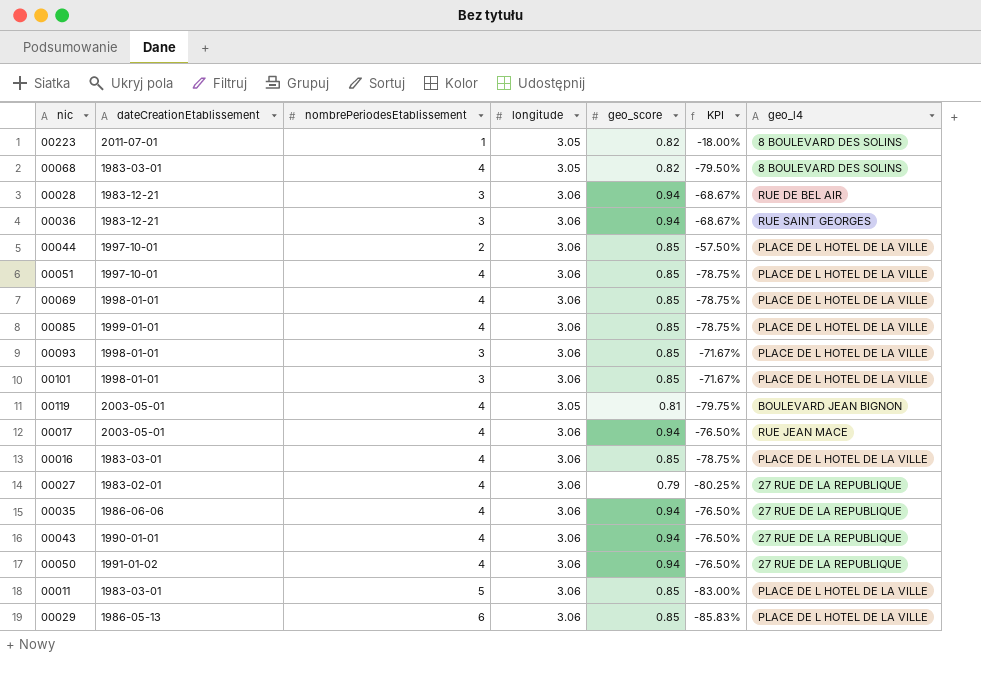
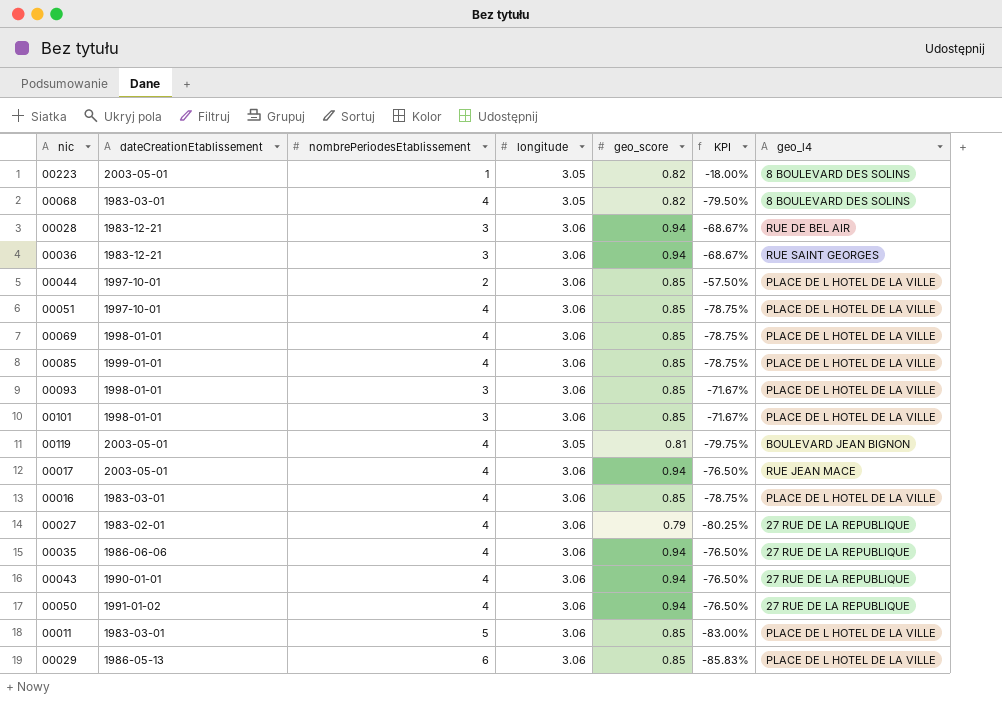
00223 | dateCreationEtablissement: 2011-07-01 -> 2003-05-01

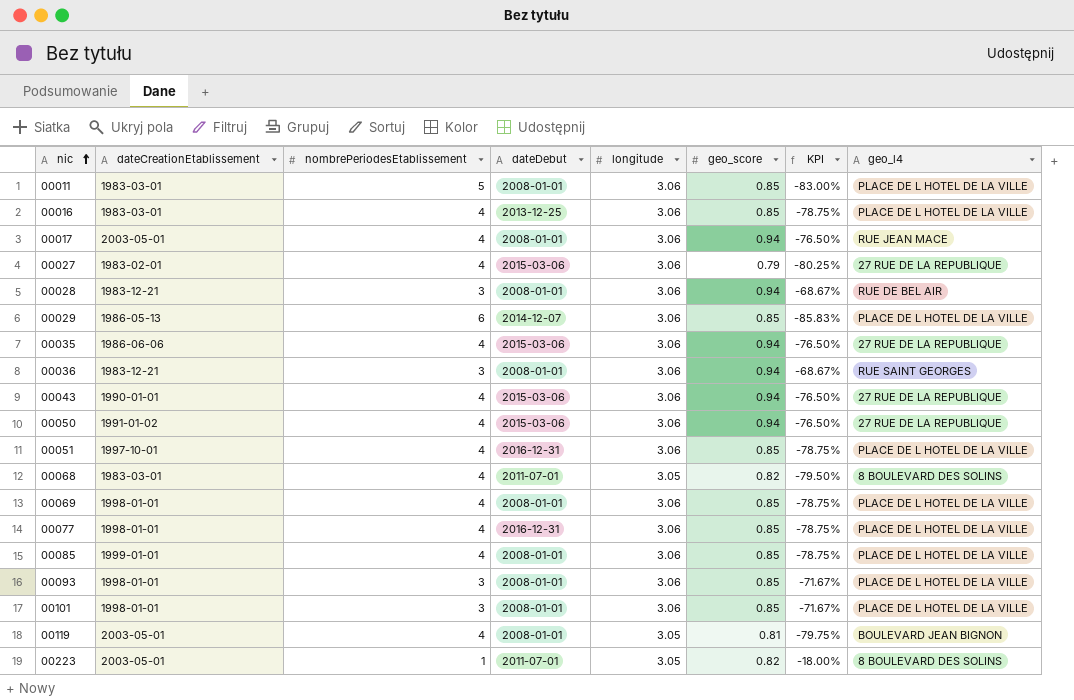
row order: none -> nic ascending
column dateDebut | position: none -> 4
row 00044: 1997-10-01 | 2 | 3.06 | 0.85 | -57.50% | PLACE DE L HOTEL DE LA VILLE -> none
row 00077: none -> 1998-01-01 | 4 | 2016-12-31 | 3.06 | 0.85 | -78.75% | PLACE DE L HOTEL DE LA VILLE

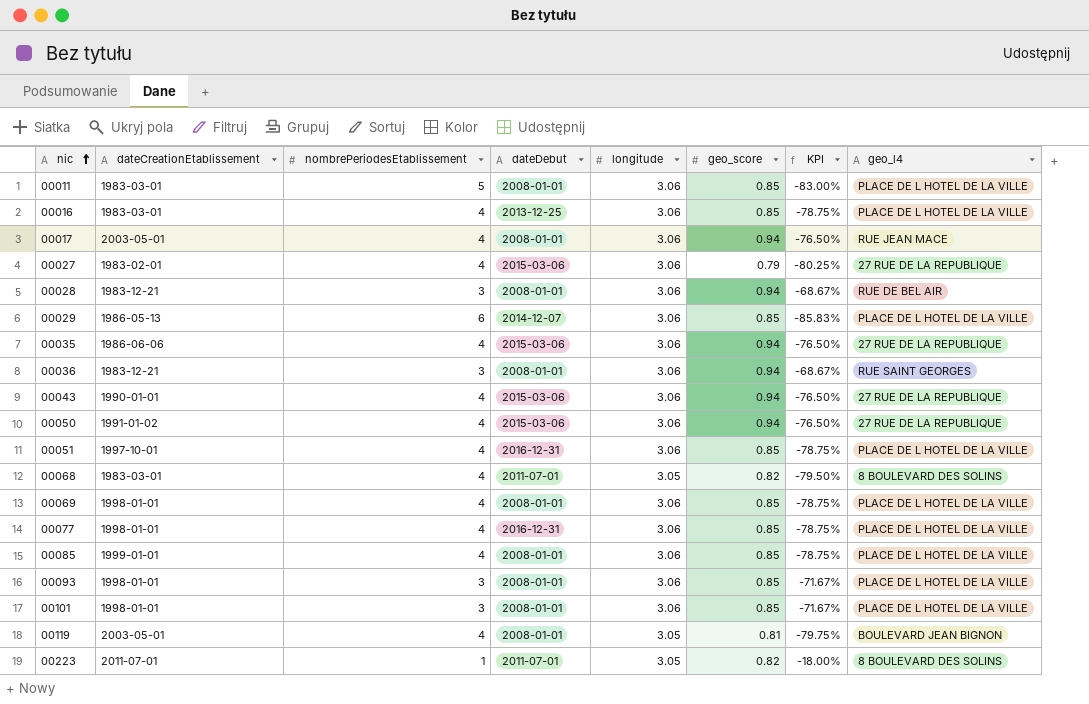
00223 | dateCreationEtablissement: 2003-05-01 -> 2011-07-01

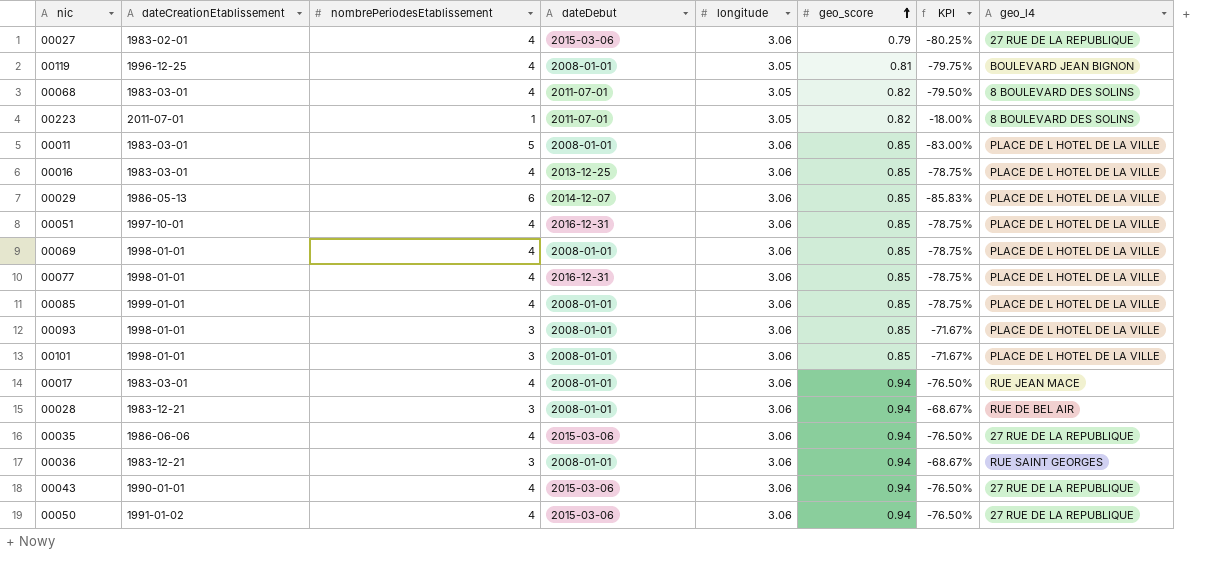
row order: nic ascending -> geo_score ascending
00119 | dateCreationEtablissement: 2003-05-01 -> 1996-12-25
00017 | dateCreationEtablissement: 2003-05-01 -> 1983-03-01

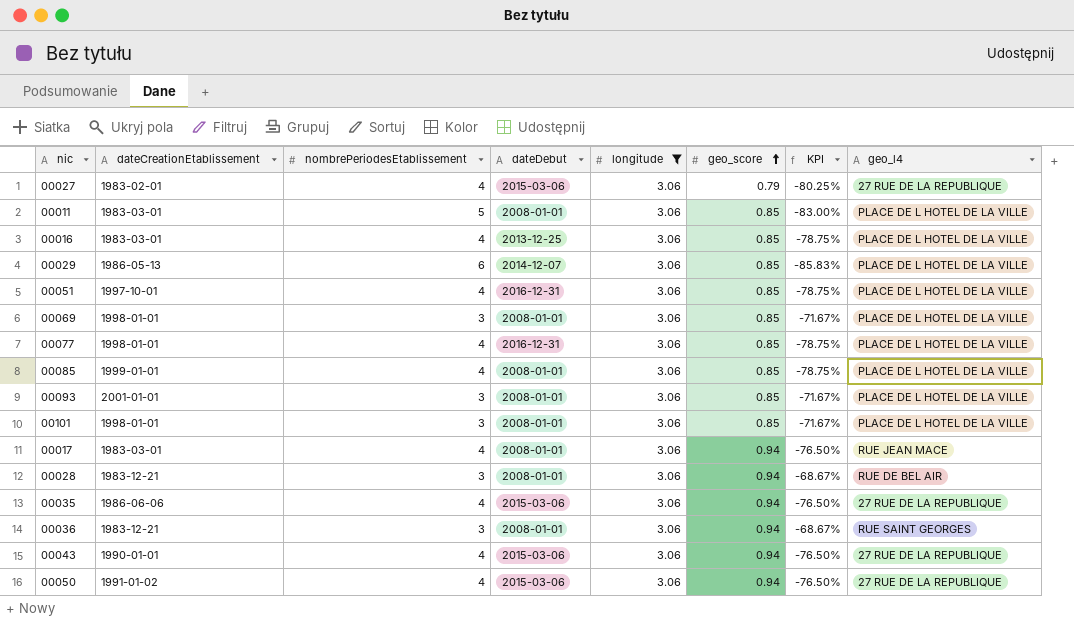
filter: none -> longitude = 3.06
00069 | nombrePeriodesEtablissement: 4 -> 3
00069 | KPI: -78.75% -> -71.67%
00093 | dateCreationEtablissement: 1998-01-01 -> 2001-01-01

